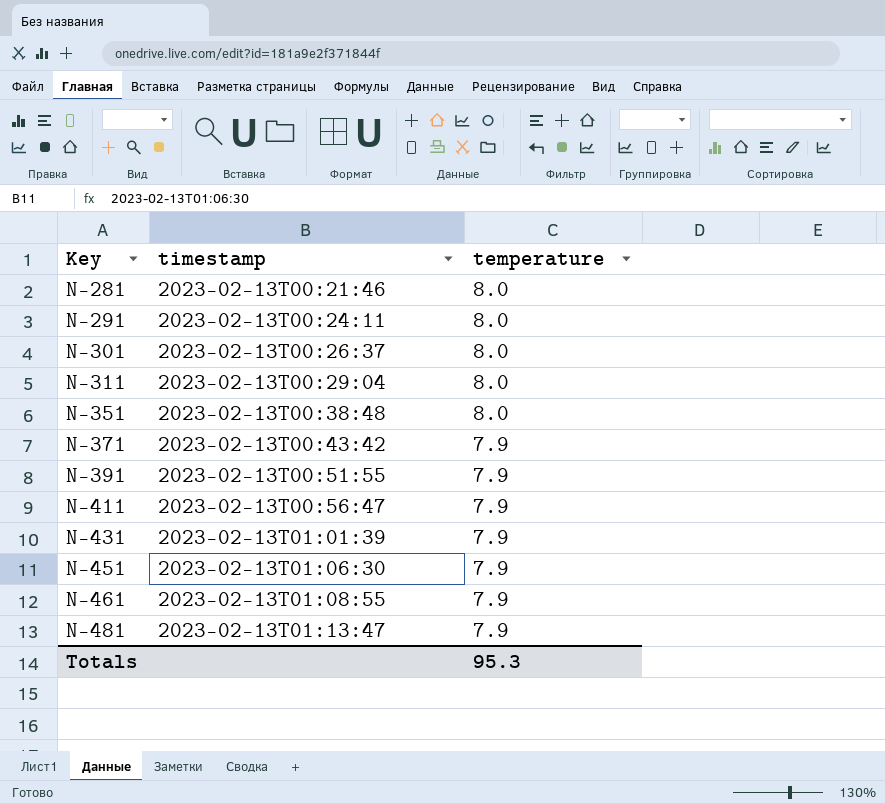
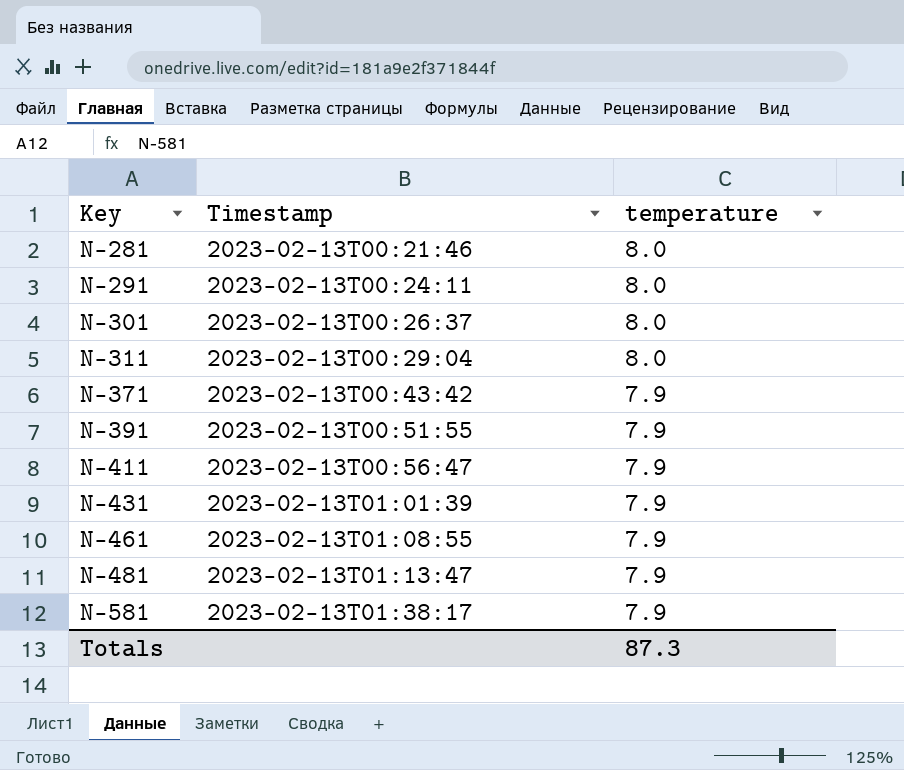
column name: timestamp -> Timestamp
row N-351: 2023-02-13T00:38:48 | 8.0 -> none
row N-451: 2023-02-13T01:06:30 | 7.9 -> none
row N-581: none -> 2023-02-13T01:38:17 | 7.9
Totals | temperature: 95.3 -> 87.3

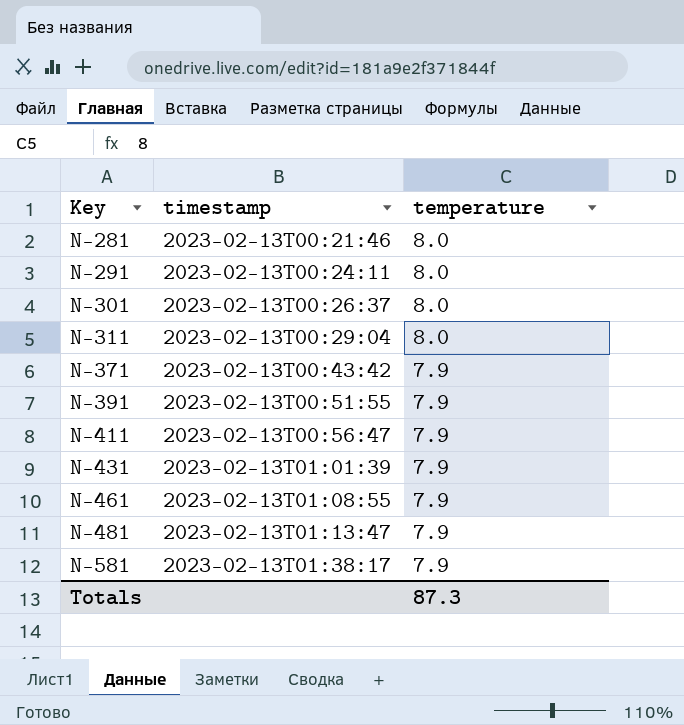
column name: Timestamp -> timestamp

